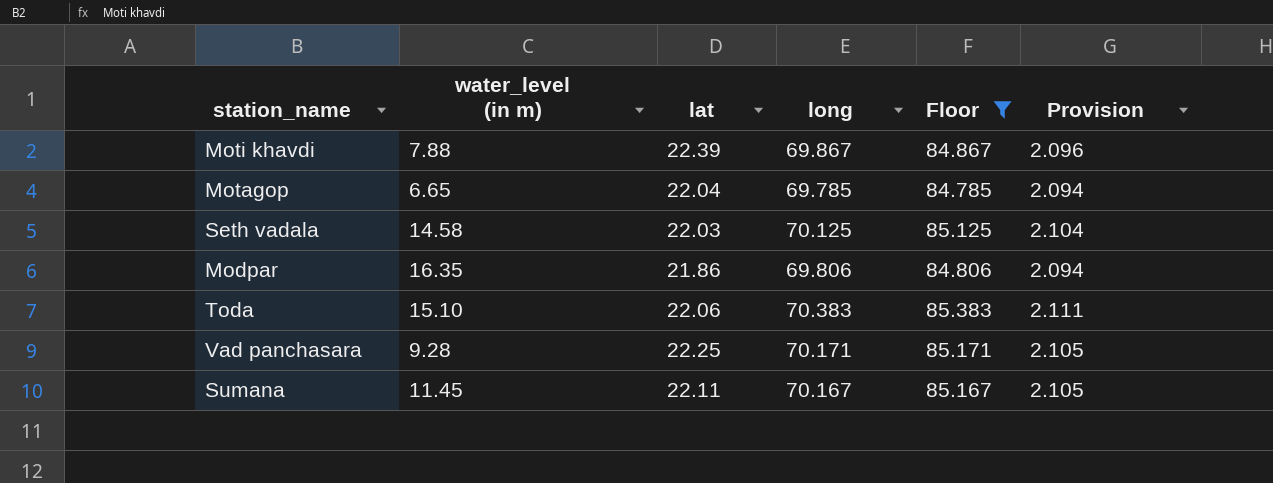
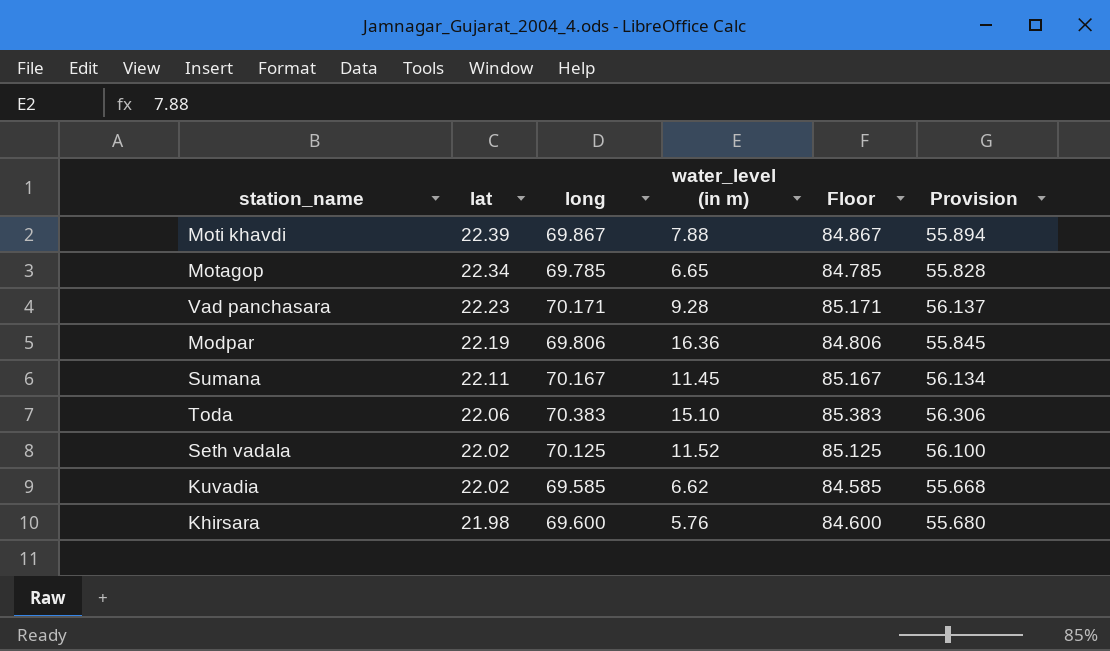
filter: Floor >= 84.785 -> none
row order: none -> lat descending
column water_level (in m) | position: 2 -> 4
column Provision | formula: [long] * 0.03 -> [long] * 0.8
Motagop | lat: 22.04 -> 22.34
Vad panchasara | lat: 22.25 -> 22.23
Modpar | lat: 21.86 -> 22.19
Modpar | water_level (in m): 16.35 -> 16.36
Seth vadala | lat: 22.03 -> 22.02
Seth vadala | water_level (in m): 14.58 -> 11.52

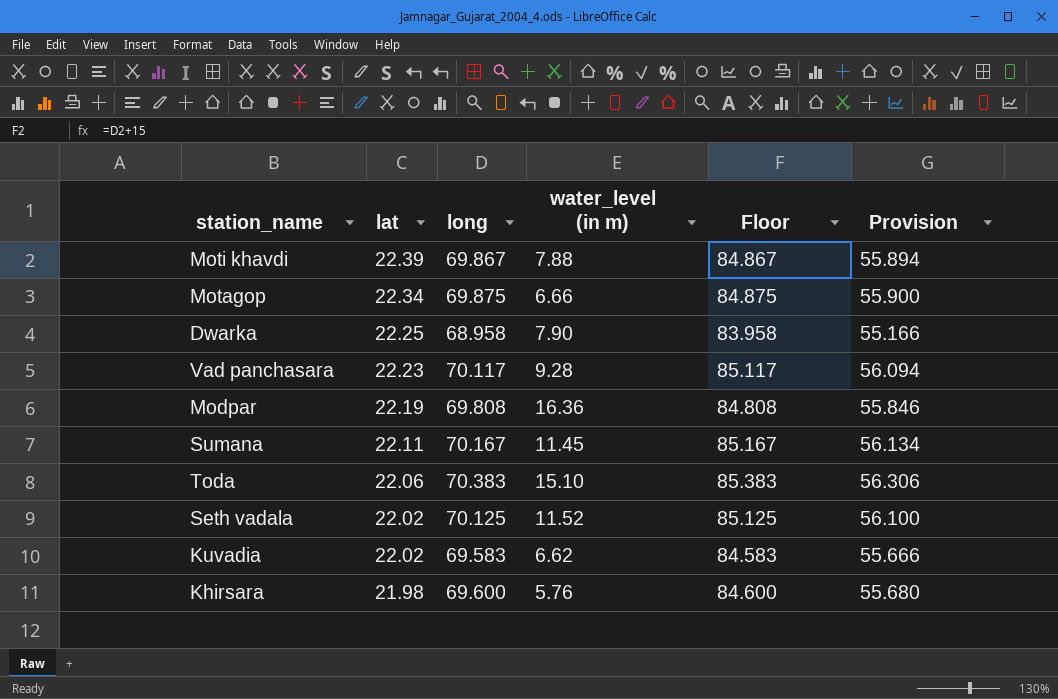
Motagop | long: 69.785 -> 69.875
Motagop | water_level (in m): 6.65 -> 6.66
Motagop | Floor: 84.785 -> 84.875
Motagop | Provision: 55.828 -> 55.900
row Dwarka: none -> 22.25 | 68.958 | 7.90 | 83.958 | 55.166
Vad panchasara | long: 70.171 -> 70.117
Vad panchasara | Floor: 85.171 -> 85.117
Vad panchasara | Provision: 56.137 -> 56.094
Modpar | long: 69.806 -> 69.808
Modpar | Floor: 84.806 -> 84.808
Modpar | Provision: 55.845 -> 55.846
Kuvadia | long: 69.585 -> 69.583
Kuvadia | Floor: 84.585 -> 84.583
Kuvadia | Provision: 55.668 -> 55.666

